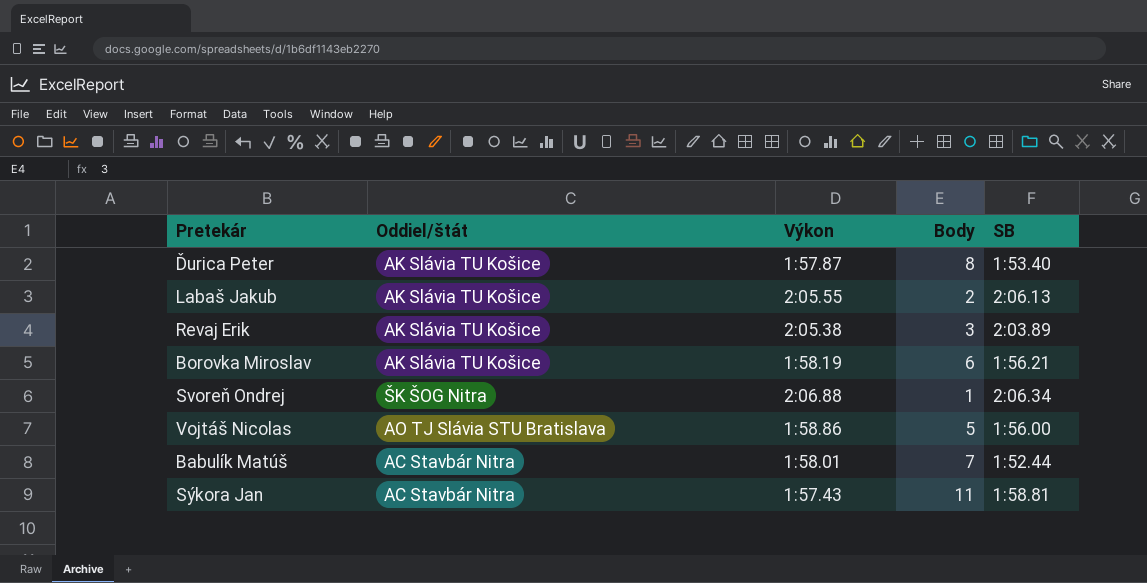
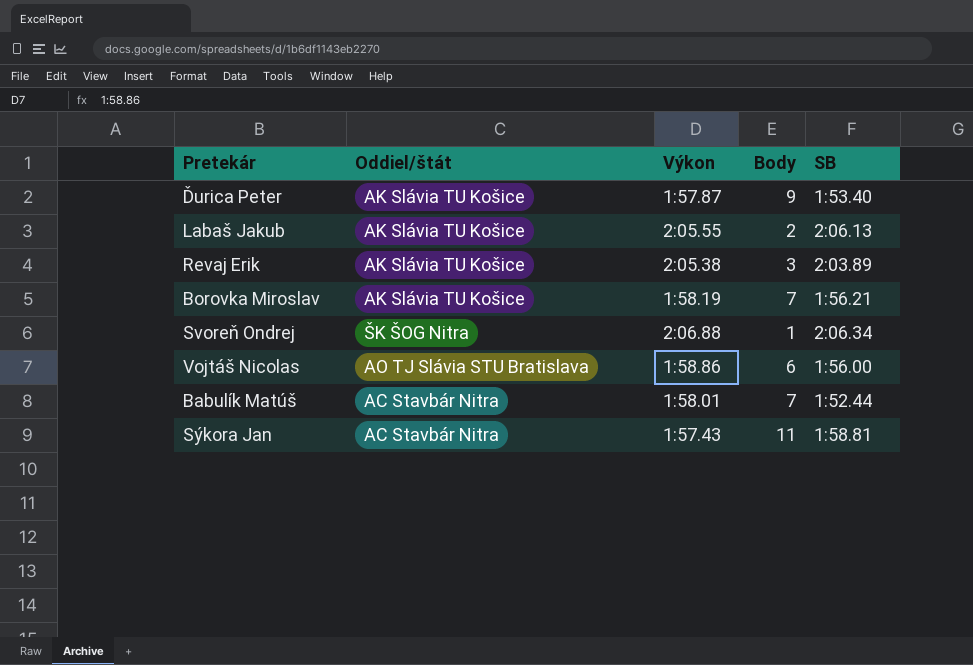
Ďurica Peter | Body: 8 -> 9
Borovka Miroslav | Body: 6 -> 7
Vojtáš Nicolas | Body: 5 -> 6

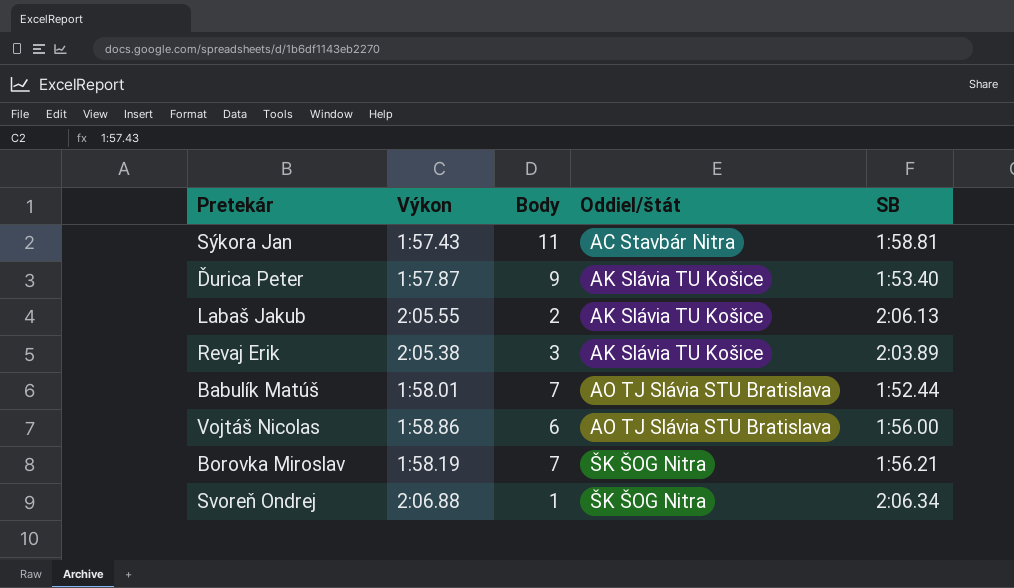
row order: none -> Oddiel/štát ascending
column Oddiel/štát | position: 2 -> 4
Babulík Matúš | Oddiel/štát: AC Stavbár Nitra -> AO TJ Slávia STU Bratislava
Borovka Miroslav | Oddiel/štát: AK Slávia TU Košice -> ŠK ŠOG Nitra

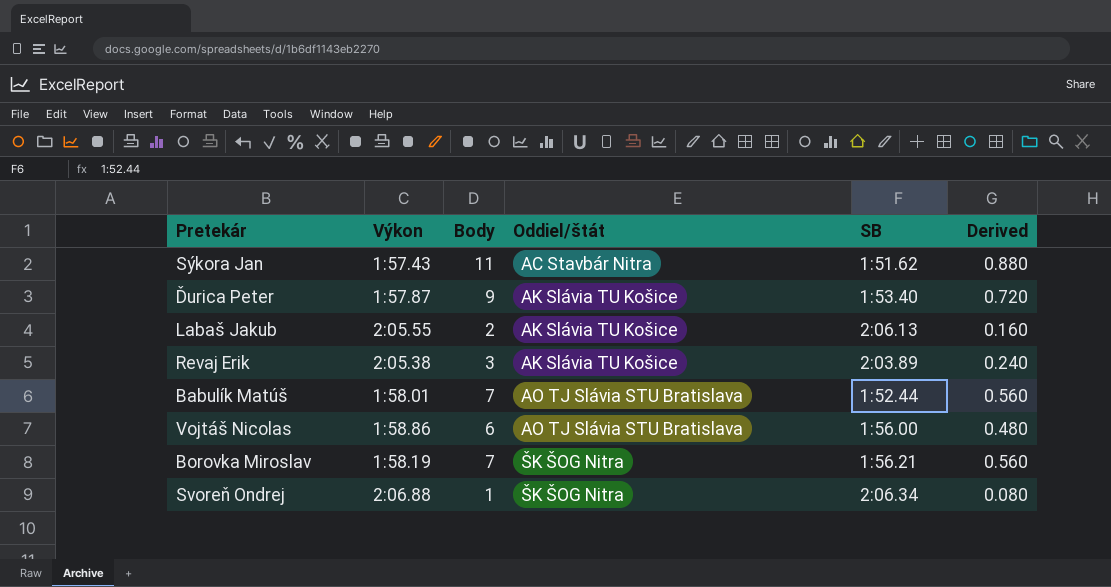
column Derived | formula: none -> [Body] * 0.08
Sýkora Jan | SB: 1:58.81 -> 1:51.62

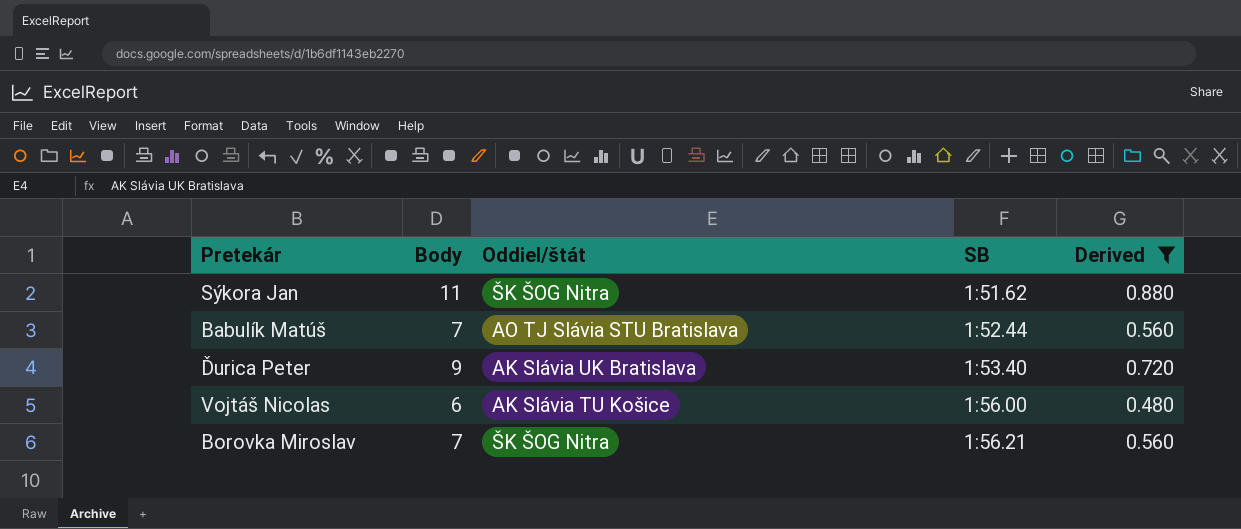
filter: none -> Derived >= 0.480
row order: Oddiel/štát ascending -> SB ascending
column Výkon | position: 2 -> none
Sýkora Jan | Oddiel/štát: AC Stavbár Nitra -> ŠK ŠOG Nitra
Ďurica Peter | Oddiel/štát: AK Slávia TU Košice -> AK Slávia UK Bratislava
Vojtáš Nicolas | Oddiel/štát: AO TJ Slávia STU Bratislava -> AK Slávia TU Košice

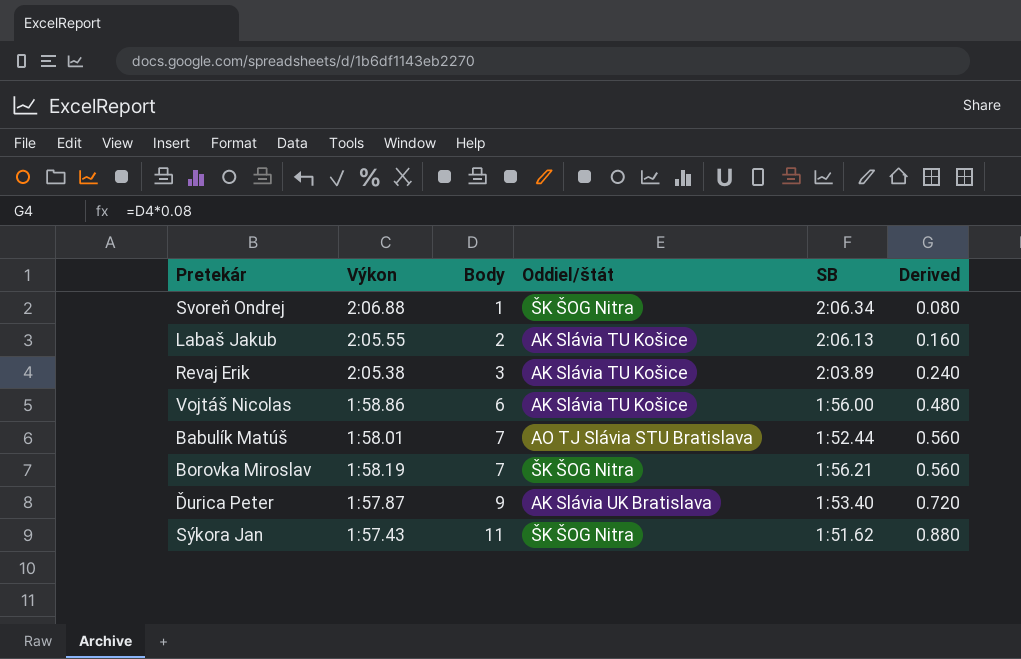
filter: Derived >= 0.480 -> none
row order: SB ascending -> Body ascending
column Výkon | position: none -> 2

